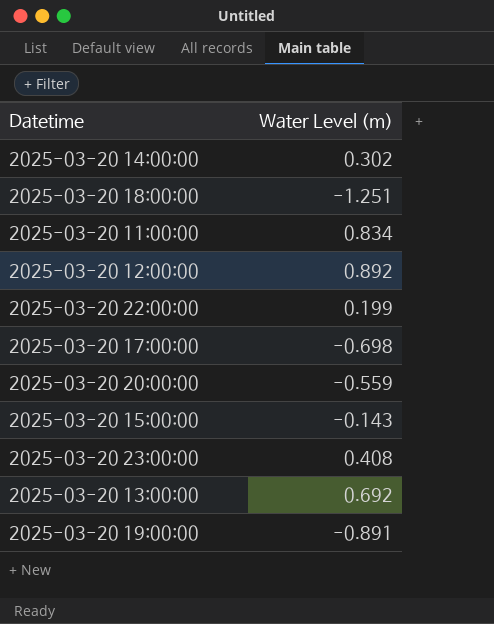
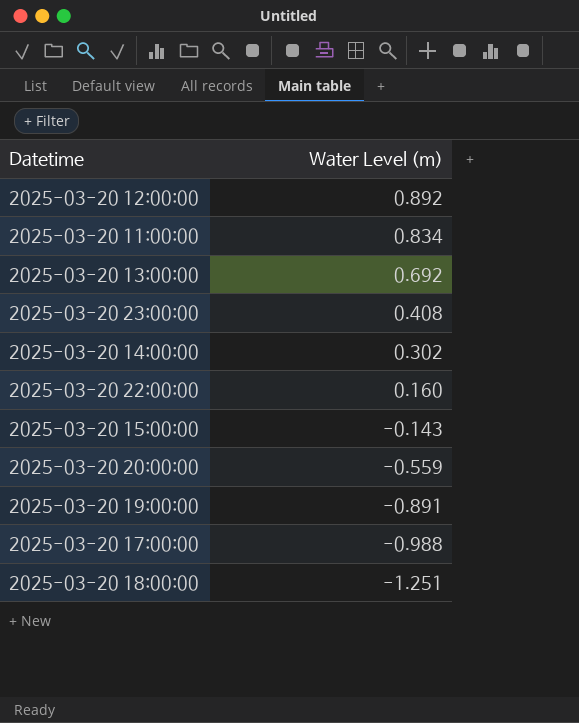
row order: none -> Water Level (m) descending
2025-03-20 22:00:00 | Water Level (m): 0.199 -> 0.160
2025-03-20 17:00:00 | Water Level (m): -0.698 -> -0.988

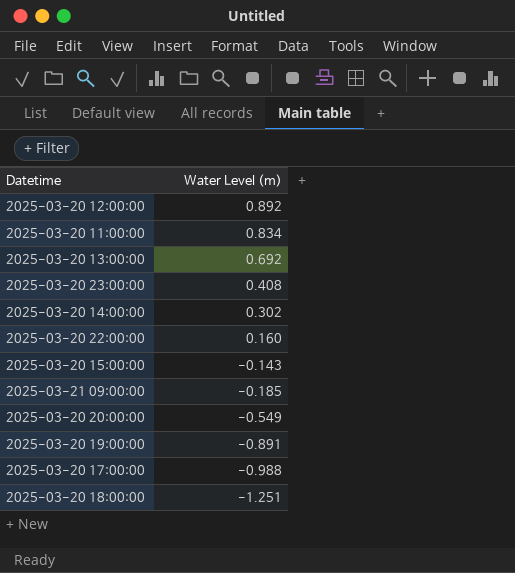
row 2025-03-21 09:00:00: none -> -0.185
2025-03-20 20:00:00 | Water Level (m): -0.559 -> -0.549

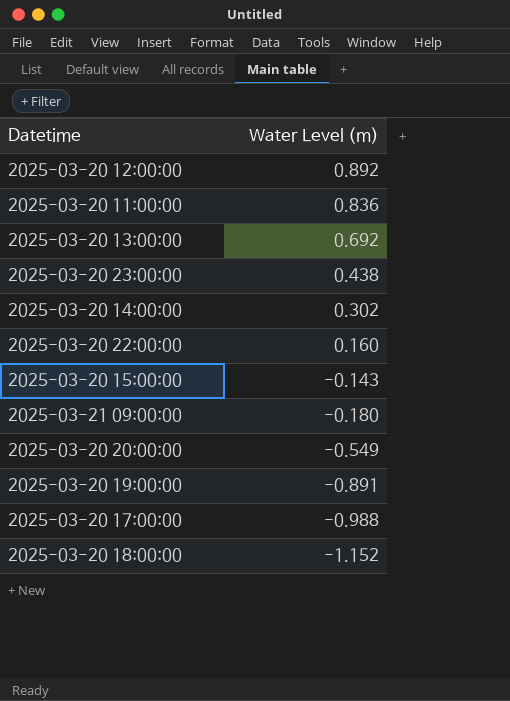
2025-03-20 11:00:00 | Water Level (m): 0.834 -> 0.836
2025-03-20 23:00:00 | Water Level (m): 0.408 -> 0.438
2025-03-21 09:00:00 | Water Level (m): -0.185 -> -0.180
2025-03-20 18:00:00 | Water Level (m): -1.251 -> -1.152

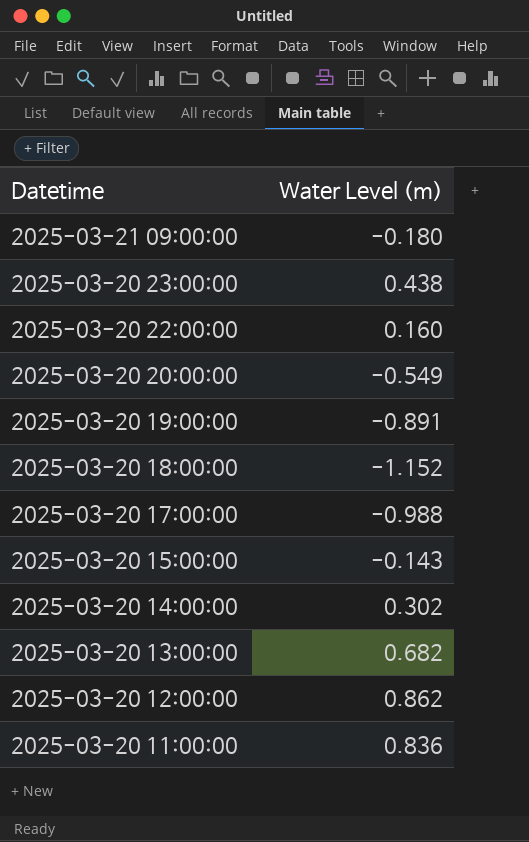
row order: Water Level (m) descending -> Datetime descending
2025-03-20 13:00:00 | Water Level (m): 0.692 -> 0.682
2025-03-20 12:00:00 | Water Level (m): 0.892 -> 0.862

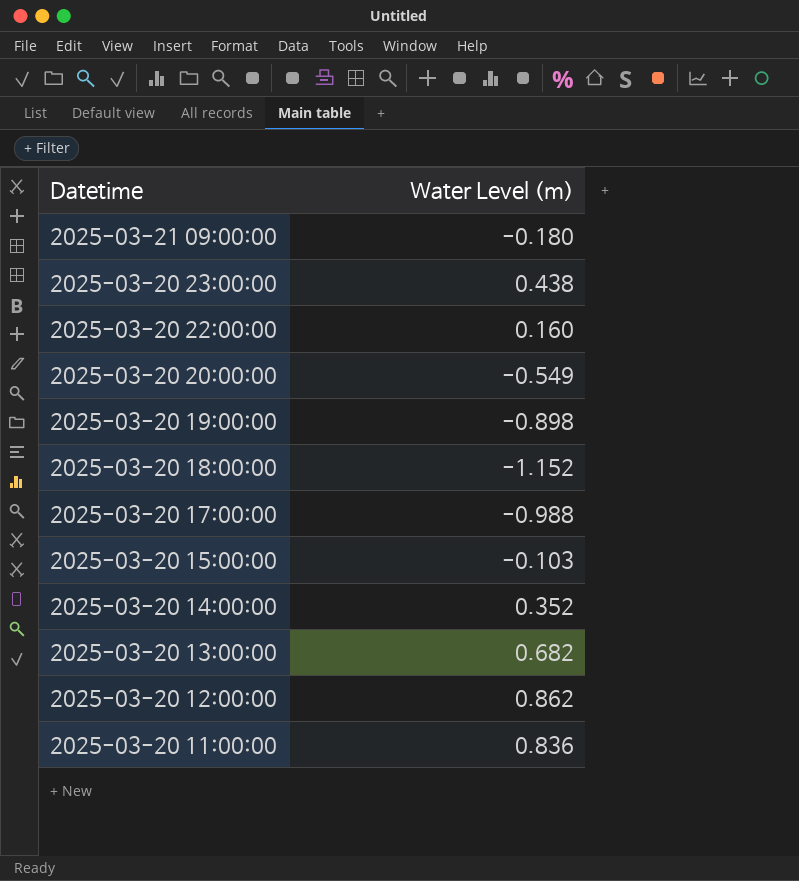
2025-03-20 19:00:00 | Water Level (m): -0.891 -> -0.898
2025-03-20 15:00:00 | Water Level (m): -0.143 -> -0.103
2025-03-20 14:00:00 | Water Level (m): 0.302 -> 0.352

